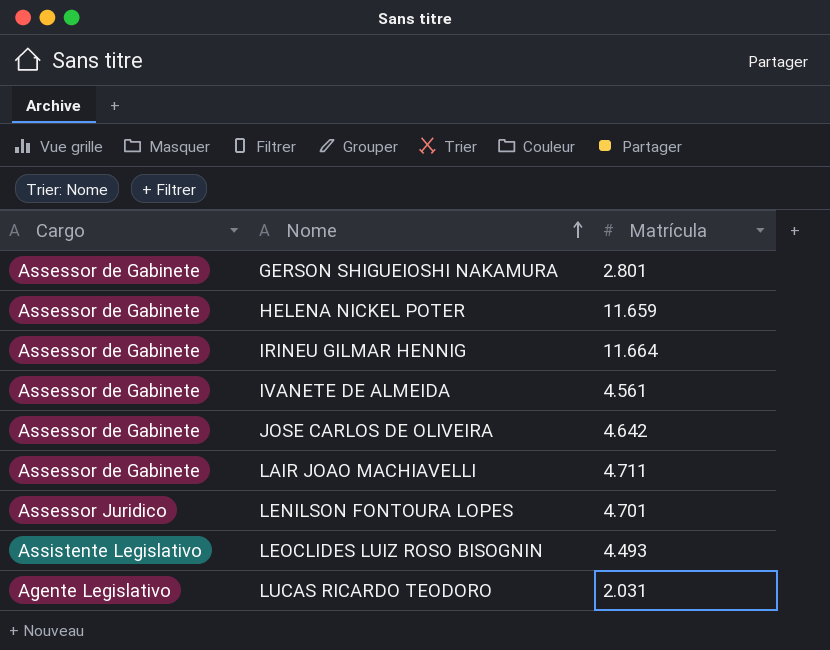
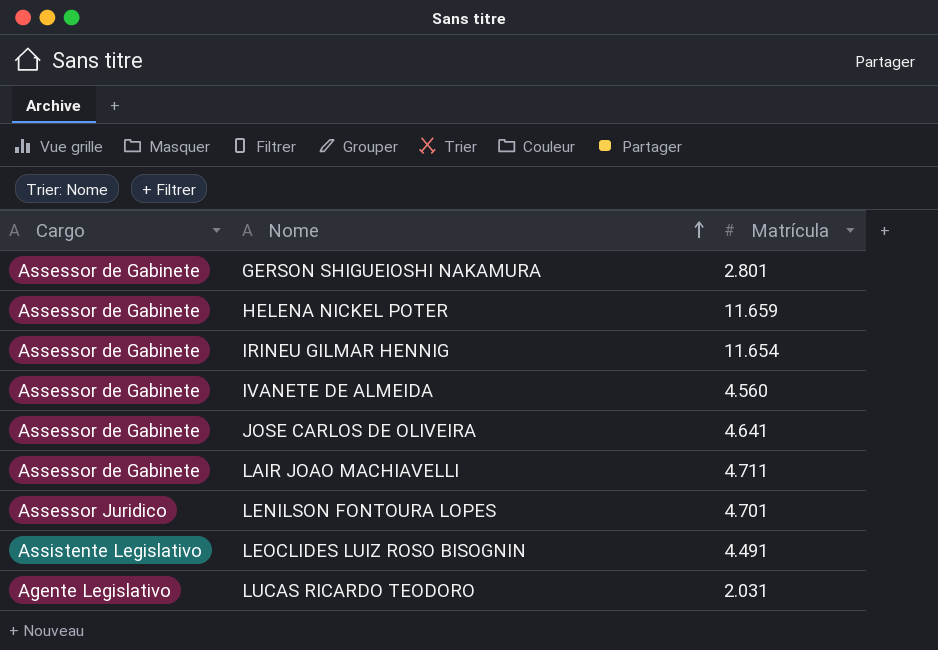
IRINEU GILMAR HENNIG | Matrícula: 11.664 -> 11.654
IVANETE DE ALMEIDA | Matrícula: 4.561 -> 4.560
JOSE CARLOS DE OLIVEIRA | Matrícula: 4.642 -> 4.641
LEOCLIDES LUIZ ROSO BISOGNIN | Matrícula: 4.493 -> 4.491

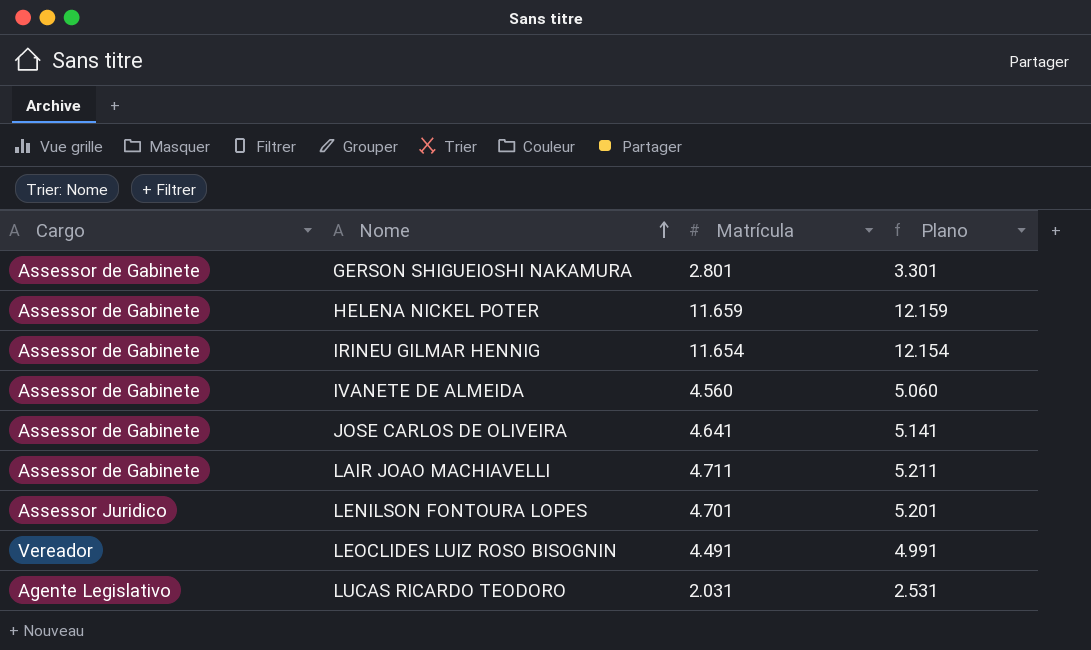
column Plano | formula: none -> [Matrícula] + 500
LEOCLIDES LUIZ ROSO BISOGNIN | Cargo: Assistente Legislativo -> Vereador

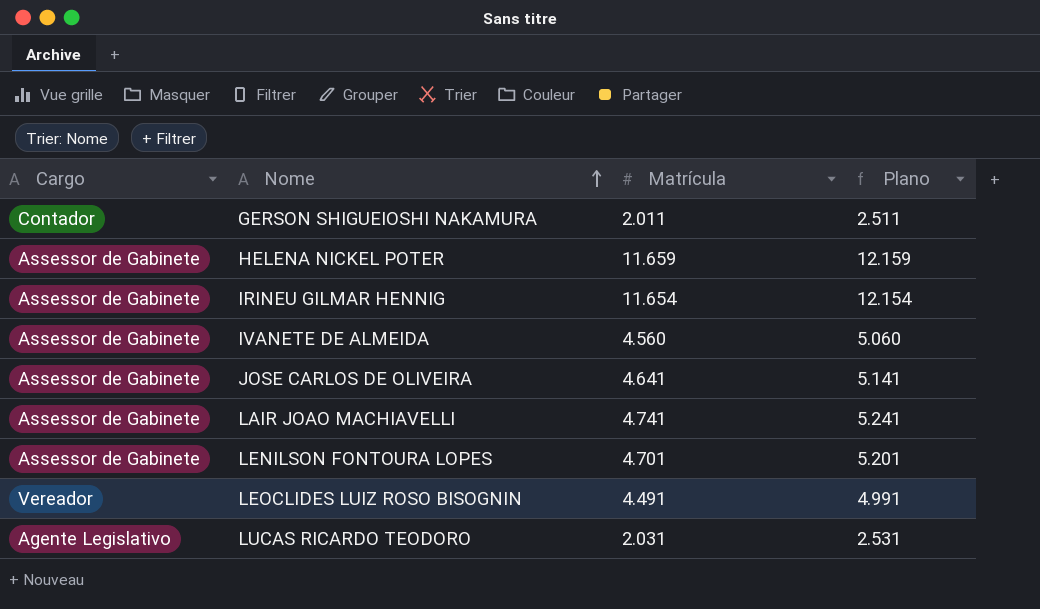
GERSON SHIGUEIOSHI NAKAMURA | Cargo: Assessor de Gabinete -> Contador
GERSON SHIGUEIOSHI NAKAMURA | Matrícula: 2.801 -> 2.011
GERSON SHIGUEIOSHI NAKAMURA | Plano: 3.301 -> 2.511
LAIR JOAO MACHIAVELLI | Matrícula: 4.711 -> 4.741
LAIR JOAO MACHIAVELLI | Plano: 5.211 -> 5.241
LENILSON FONTOURA LOPES | Cargo: Assessor Juridico -> Assessor de Gabinete

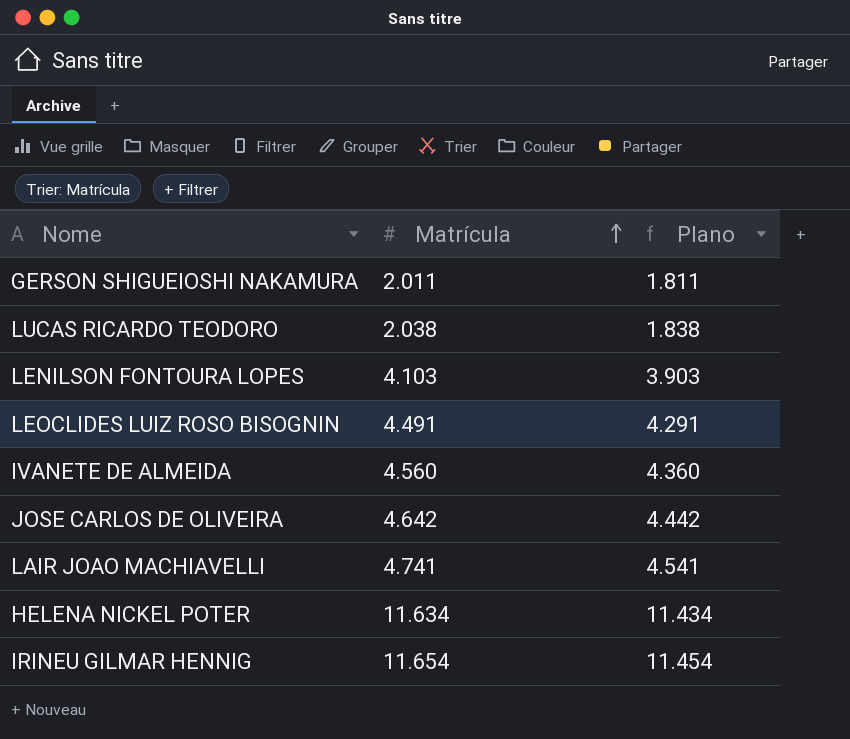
row order: Nome ascending -> Matrícula ascending
column Cargo | position: 1 -> none
column Plano | formula: [Matrícula] + 500 -> [Matrícula] - 200
LUCAS RICARDO TEODORO | Matrícula: 2.031 -> 2.038
LENILSON FONTOURA LOPES | Matrícula: 4.701 -> 4.103
JOSE CARLOS DE OLIVEIRA | Matrícula: 4.641 -> 4.642
HELENA NICKEL POTER | Matrícula: 11.659 -> 11.634

